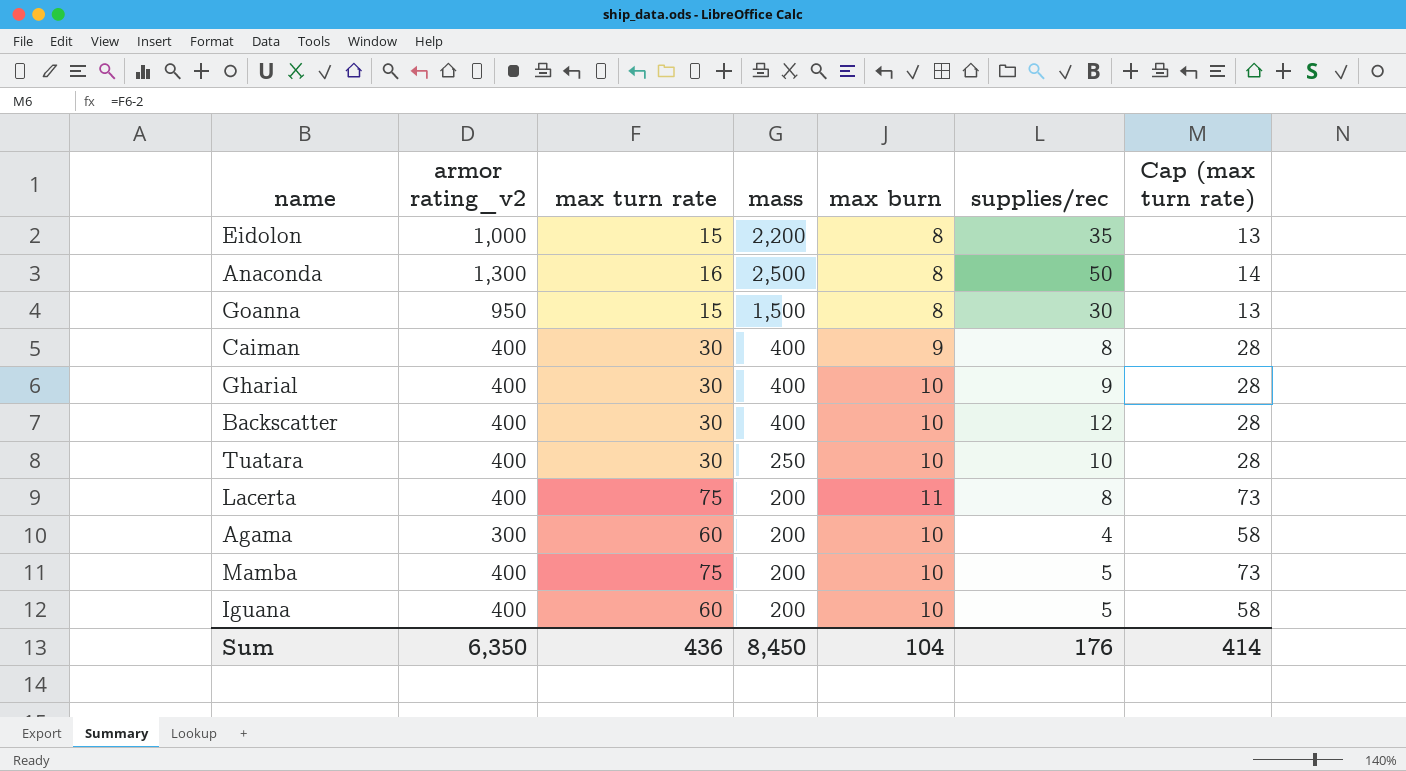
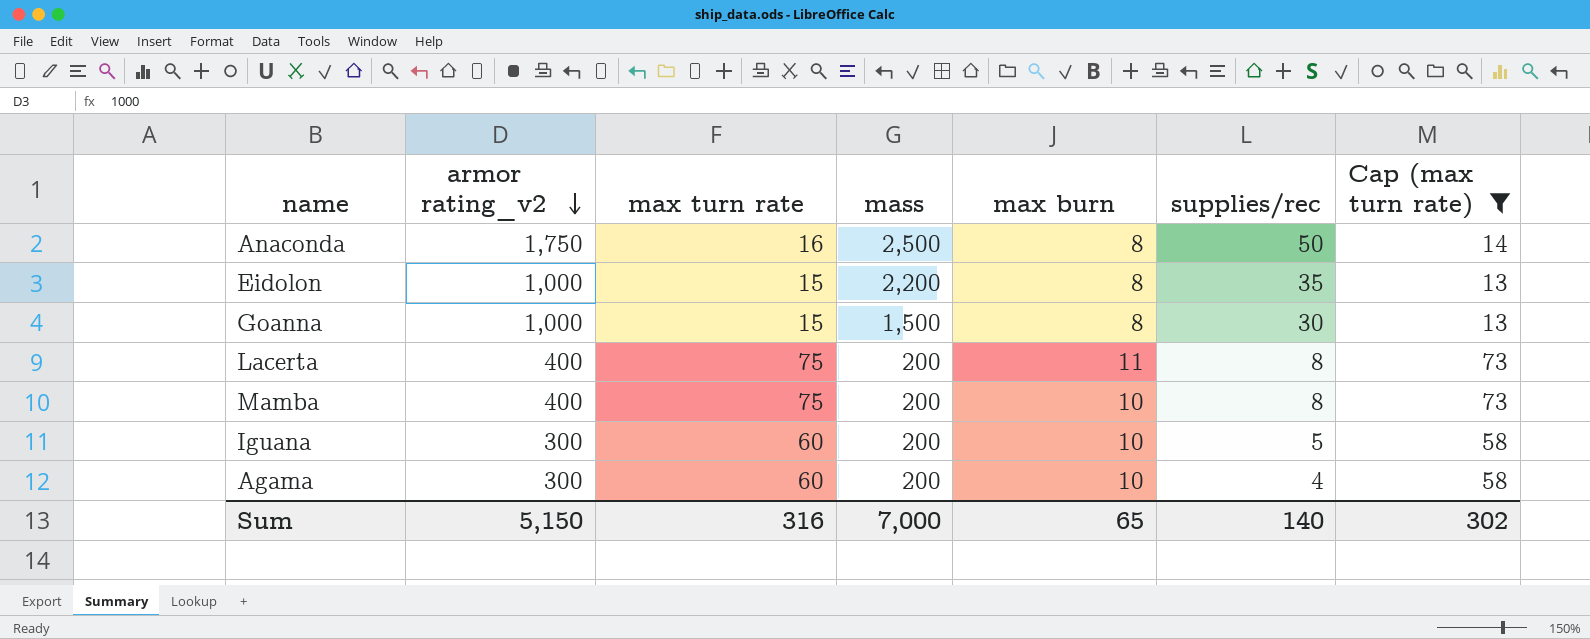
filter: none -> Cap (max turn rate) != 28
row order: none -> armor rating_v2 descending
Anaconda | armor rating_v2: 1,300 -> 1,750
Goanna | armor rating_v2: 950 -> 1,000
Mamba | supplies/rec: 5 -> 8
Iguana | armor rating_v2: 400 -> 300
Sum | armor rating_v2: 6,350 -> 5,150
Sum | max turn rate: 436 -> 316
Sum | mass: 8,450 -> 7,000
Sum | max burn: 104 -> 65
Sum | supplies/rec: 176 -> 140
Sum | Cap (max turn rate): 414 -> 302

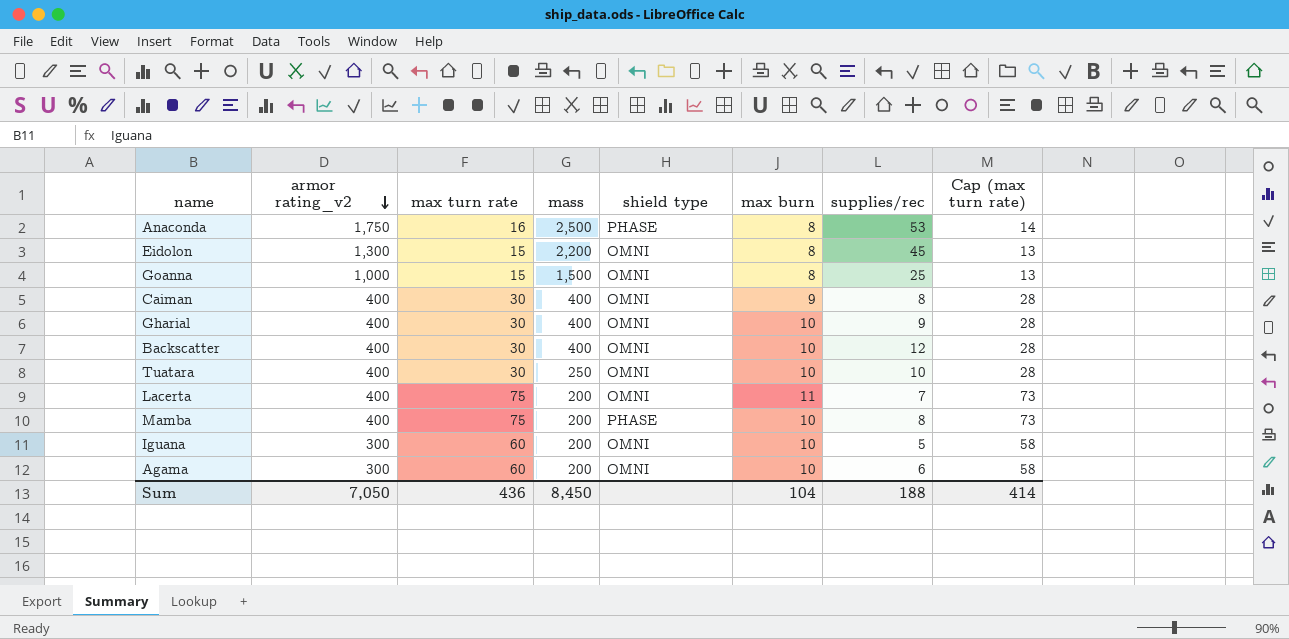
filter: Cap (max turn rate) != 28 -> none
column shield type | position: none -> 5
Anaconda | supplies/rec: 50 -> 53
Eidolon | armor rating_v2: 1,000 -> 1,300
Eidolon | supplies/rec: 35 -> 45
Goanna | supplies/rec: 30 -> 25
Lacerta | supplies/rec: 8 -> 7
Agama | supplies/rec: 4 -> 6
Sum | armor rating_v2: 5,150 -> 7,050
Sum | max turn rate: 316 -> 436
Sum | mass: 7,000 -> 8,450
Sum | max burn: 65 -> 104
Sum | supplies/rec: 140 -> 188
Sum | Cap (max turn rate): 302 -> 414

